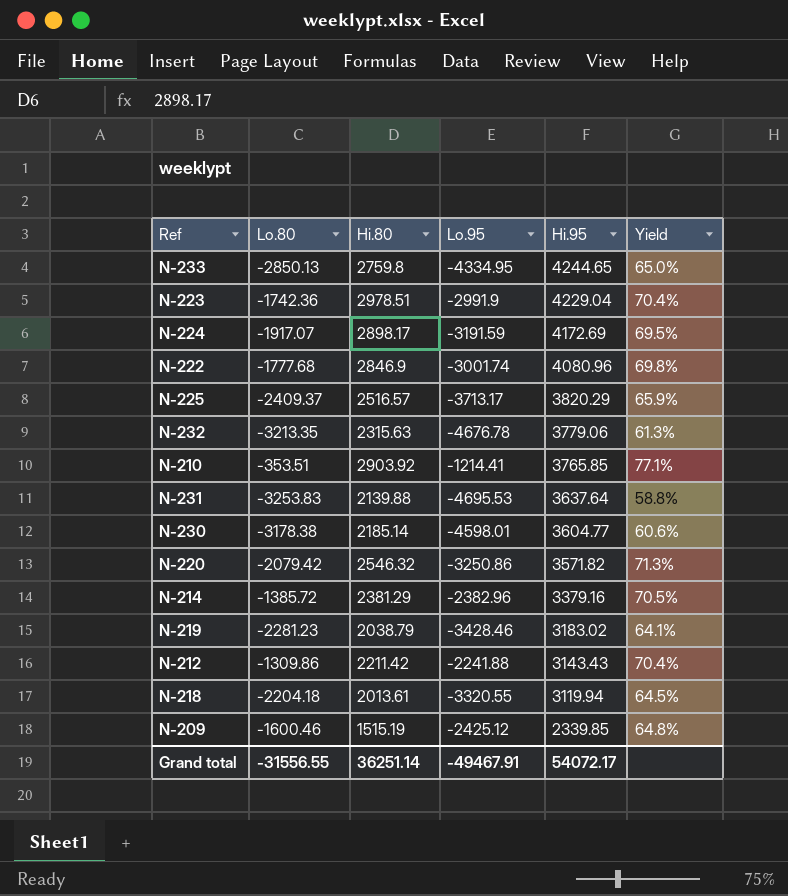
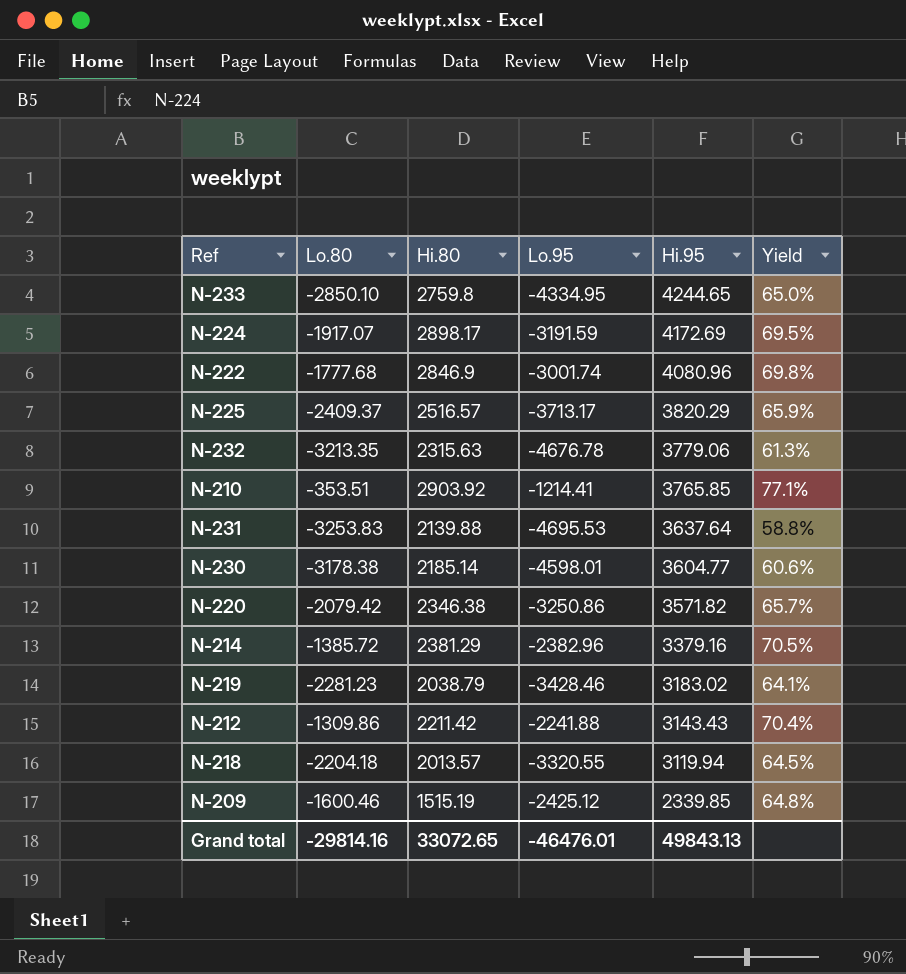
row N-223: -1742.36 | 2978.51 | -2991.9 | 4229.04 | 70.4% -> none
N-233 | Lo.80: -2850.13 -> -2850.10
N-220 | Hi.80: 2546.32 -> 2346.38
N-220 | Yield: 71.3% -> 65.7%
N-218 | Hi.80: 2013.61 -> 2013.57
Grand total | Lo.80: -31556.55 -> -29814.16
Grand total | Hi.80: 36251.14 -> 33072.65
Grand total | Lo.95: -49467.91 -> -46476.01
Grand total | Hi.95: 54072.17 -> 49843.13

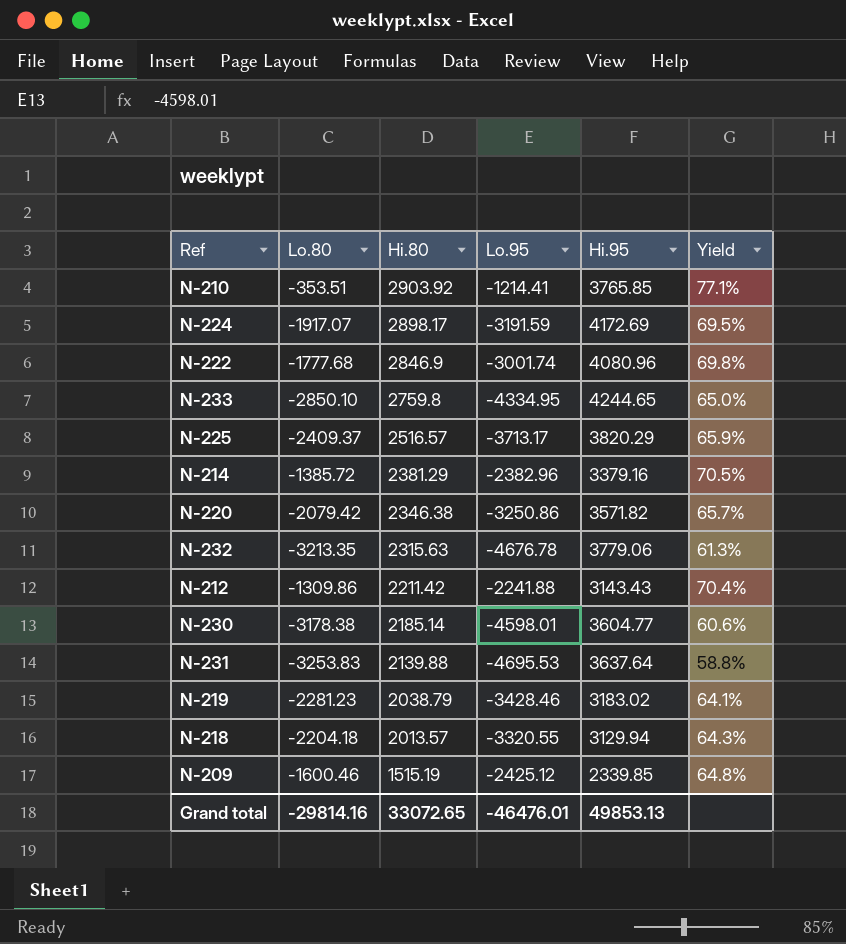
row order: Hi.95 descending -> Hi.80 descending
N-218 | Hi.95: 3119.94 -> 3129.94
N-218 | Yield: 64.5% -> 64.3%
Grand total | Hi.95: 49843.13 -> 49853.13

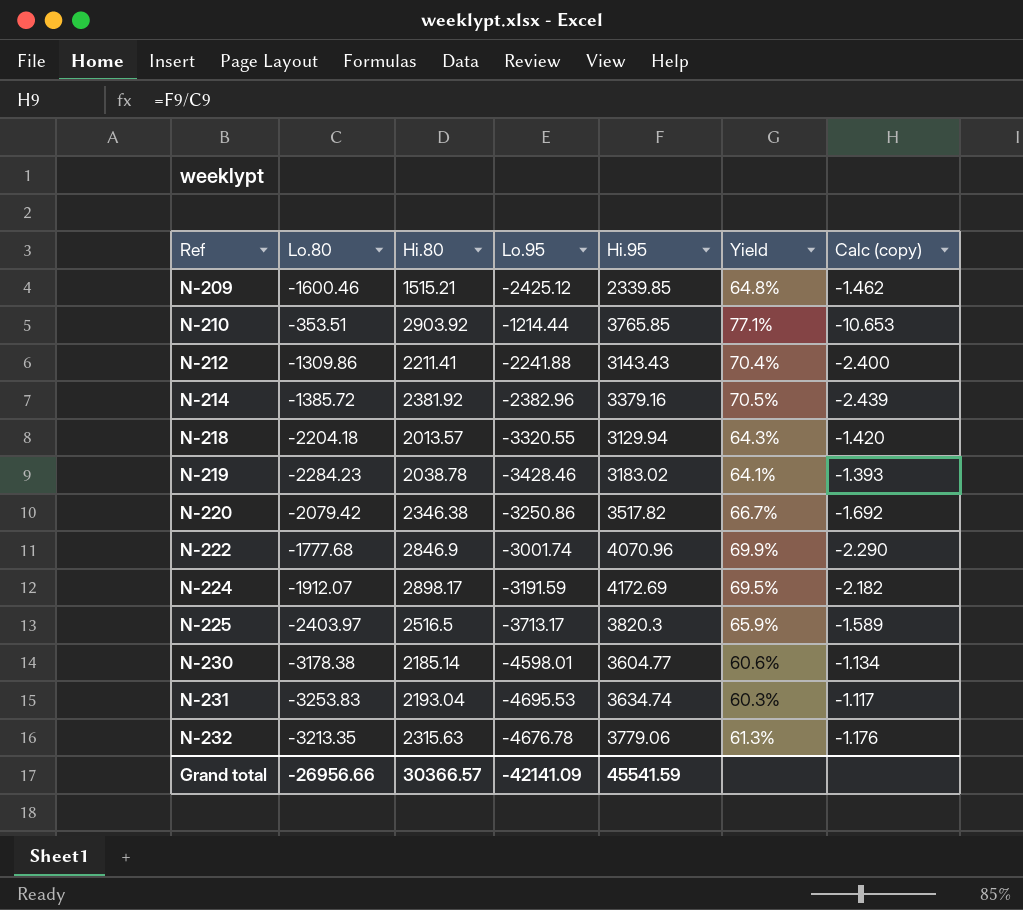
row order: Hi.80 descending -> Ref ascending
column Calc (copy) | formula: none -> [Hi.95] / [Lo.80]
row N-233: -2850.10 | 2759.8 | -4334.95 | 4244.65 | 65.0% -> none
N-209 | Hi.80: 1515.19 -> 1515.21
N-210 | Lo.95: -1214.41 -> -1214.44
N-212 | Hi.80: 2211.42 -> 2211.41
N-214 | Hi.80: 2381.29 -> 2381.92
N-219 | Lo.80: -2281.23 -> -2284.23
N-219 | Hi.80: 2038.79 -> 2038.78
N-220 | Hi.95: 3571.82 -> 3517.82
N-220 | Yield: 65.7% -> 66.7%
N-222 | Hi.95: 4080.96 -> 4070.96
N-222 | Yield: 69.8% -> 69.9%
N-224 | Lo.80: -1917.07 -> -1912.07
N-225 | Lo.80: -2409.37 -> -2403.97
N-225 | Hi.80: 2516.57 -> 2516.5
N-225 | Hi.95: 3820.29 -> 3820.3
N-231 | Hi.80: 2139.88 -> 2193.04
N-231 | Hi.95: 3637.64 -> 3634.74
N-231 | Yield: 58.8% -> 60.3%
Grand total | Lo.80: -29814.16 -> -26956.66
Grand total | Hi.80: 33072.65 -> 30366.57
Grand total | Lo.95: -46476.01 -> -42141.09
Grand total | Hi.95: 49853.13 -> 45541.59

